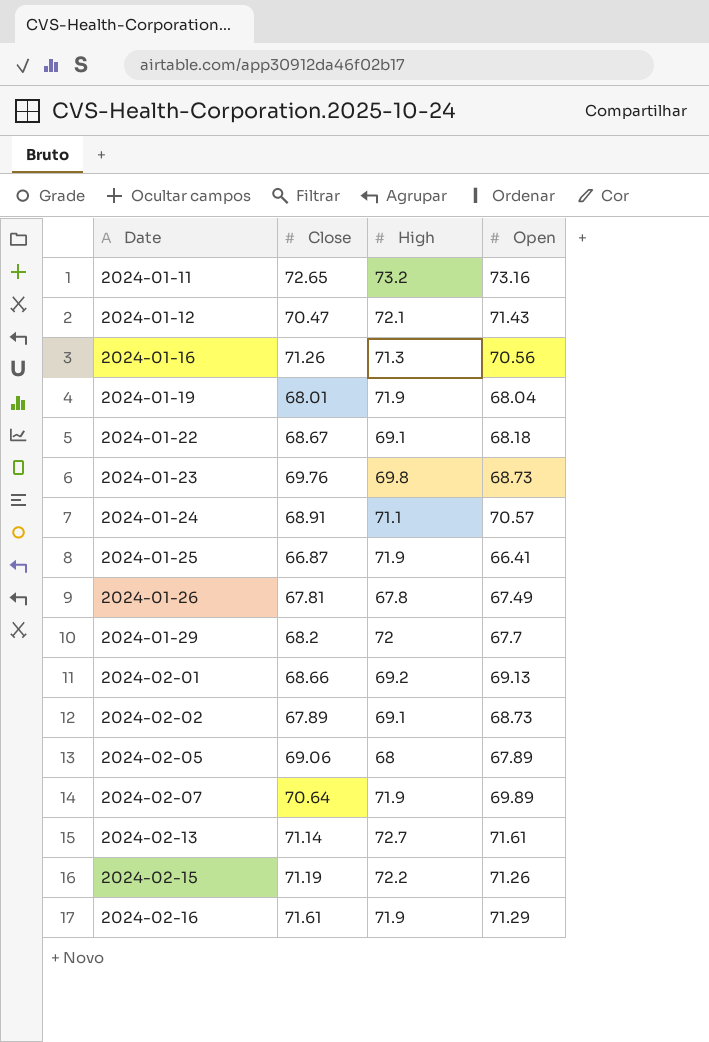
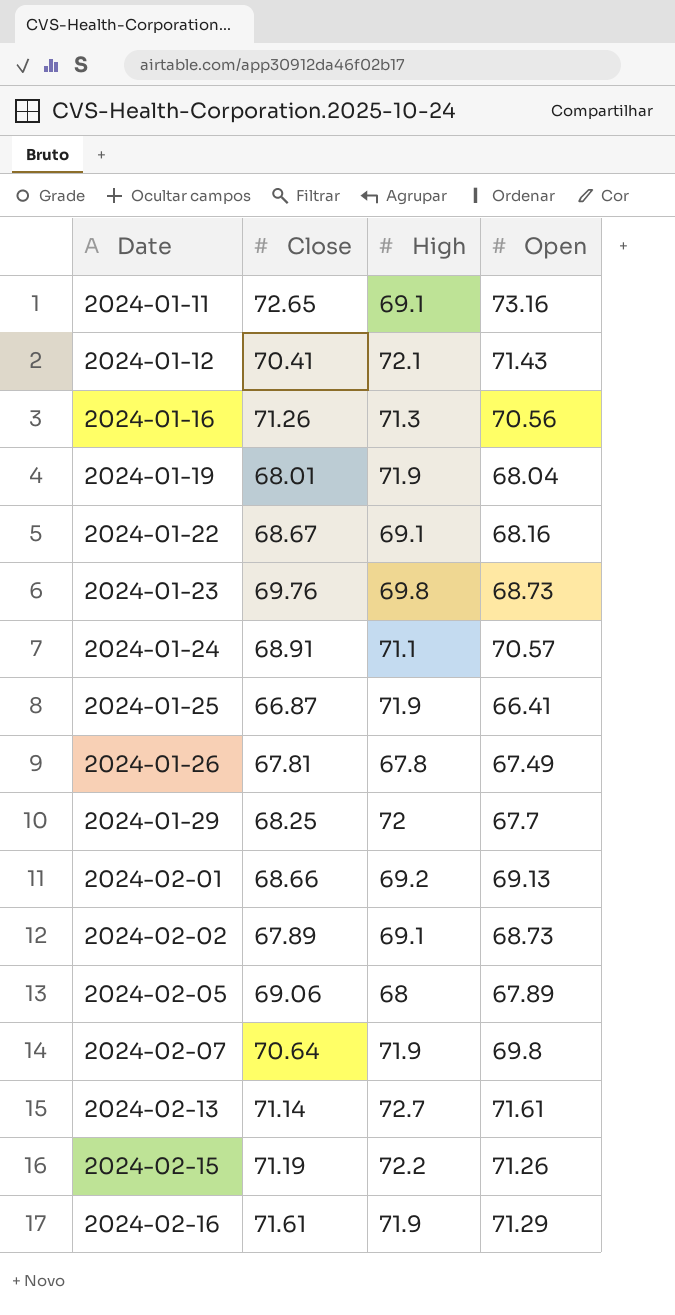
2024-01-11 | High: 73.2 -> 69.1
2024-01-12 | Close: 70.47 -> 70.41
2024-01-22 | Open: 68.18 -> 68.16
2024-01-29 | Close: 68.2 -> 68.25
2024-02-07 | Open: 69.89 -> 69.8

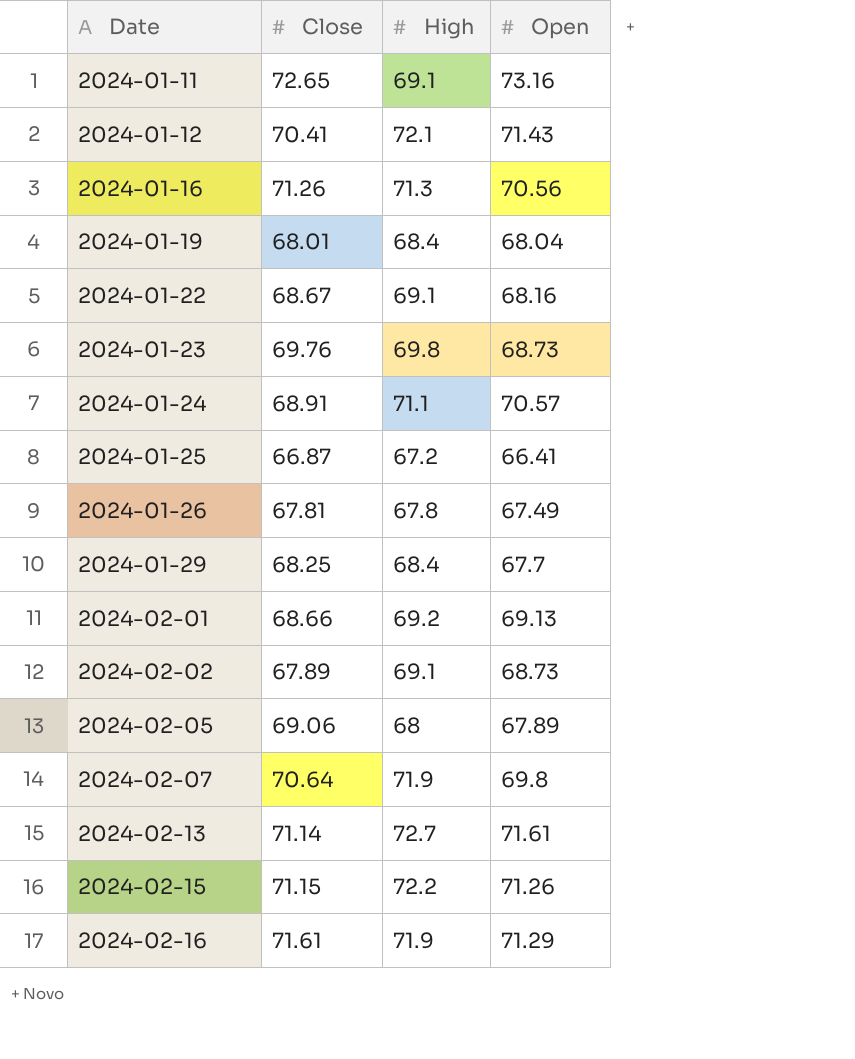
2024-01-19 | High: 71.9 -> 68.4
2024-01-25 | High: 71.9 -> 67.2
2024-01-29 | High: 72 -> 68.4
2024-02-15 | Close: 71.19 -> 71.15

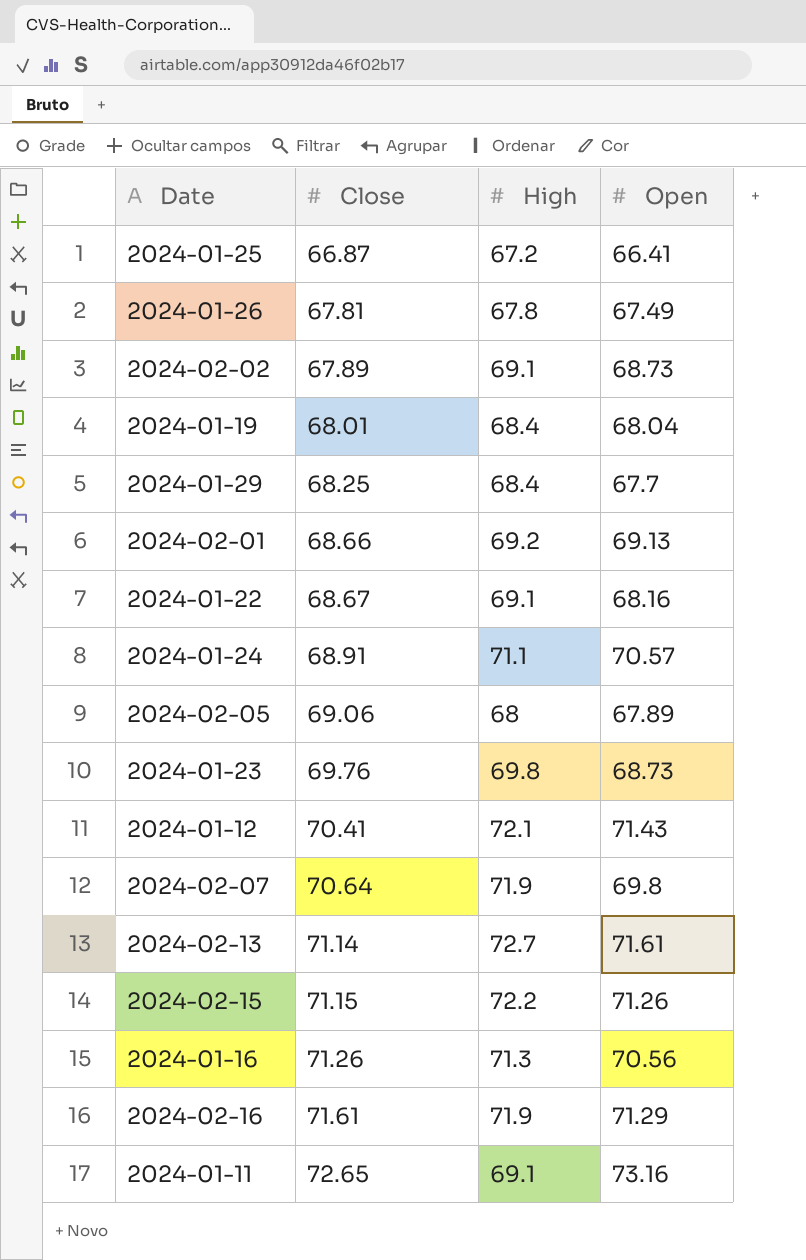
row order: Date ascending -> Close ascending

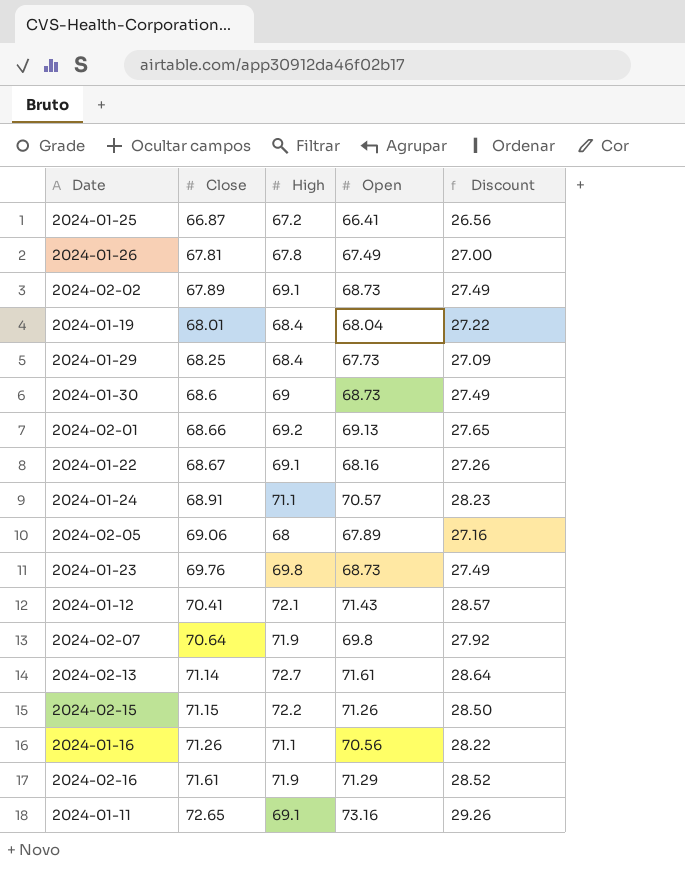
column Discount | formula: none -> [Open] * 0.4
2024-01-29 | Open: 67.7 -> 67.73
row 2024-01-30: none -> 68.6 | 69 | 68.73 | 27.49
2024-01-16 | High: 71.3 -> 71.1

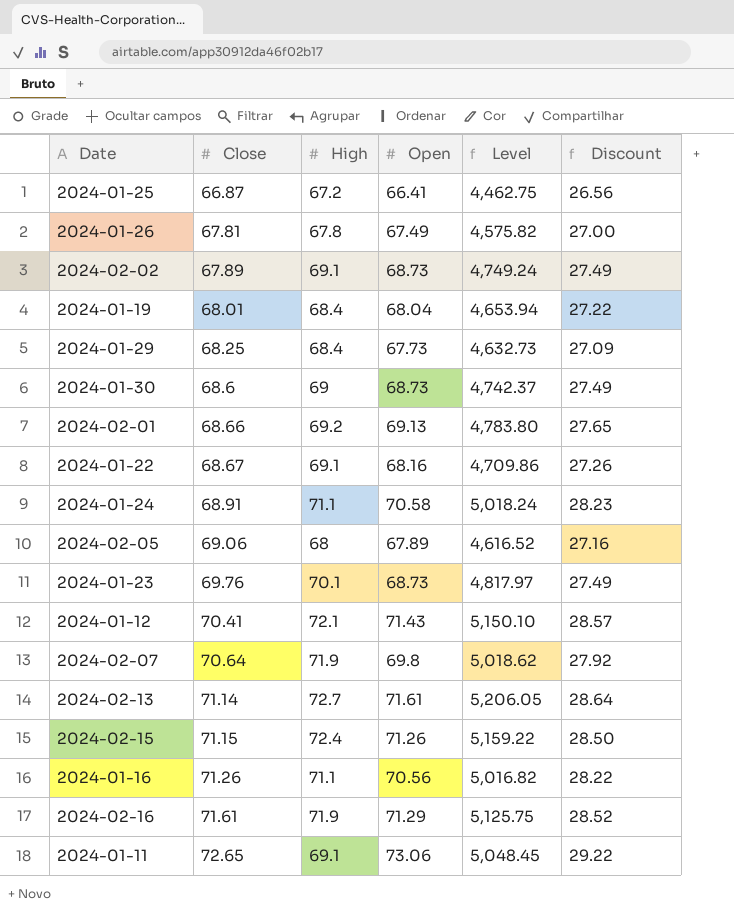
column Level | formula: none -> [High] * [Open]
2024-01-24 | Open: 70.57 -> 70.58
2024-01-23 | High: 69.8 -> 70.1
2024-02-15 | High: 72.2 -> 72.4
2024-01-11 | Open: 73.16 -> 73.06
2024-01-11 | Discount: 29.26 -> 29.22

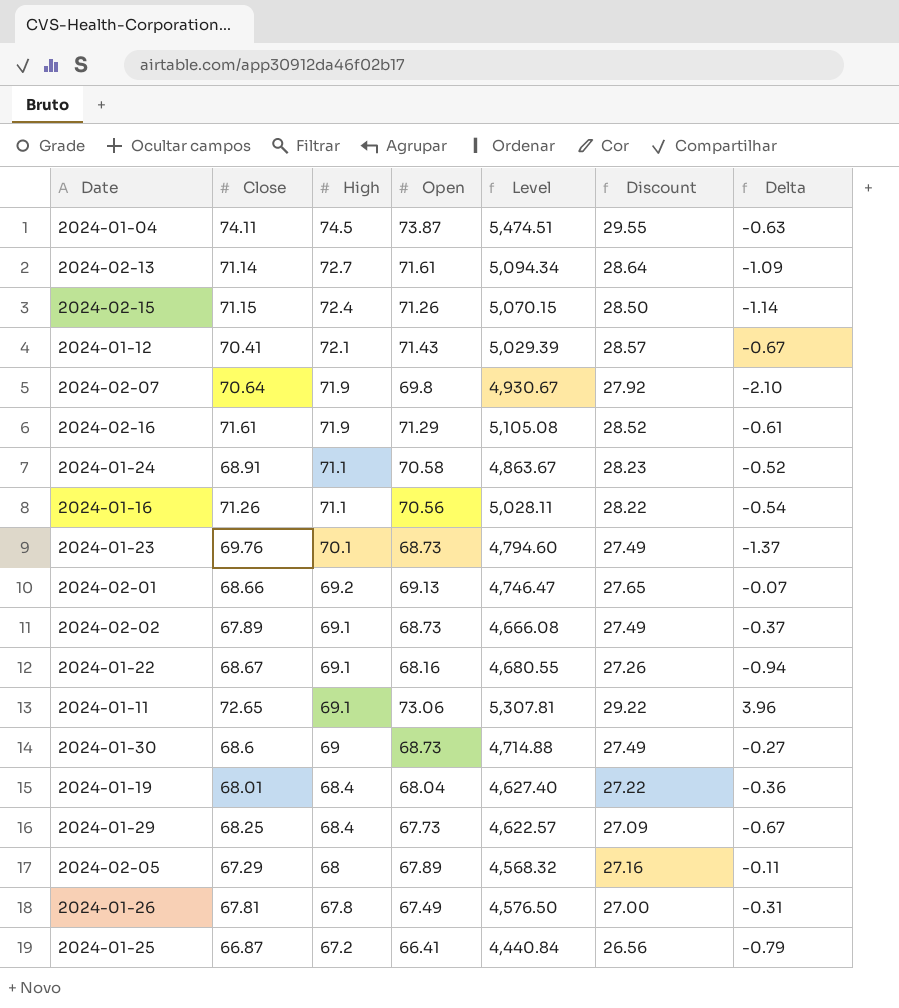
row order: Close ascending -> High descending
column Level | formula: [High] * [Open] -> [Close] * [Open]
column Delta | formula: none -> [Open] - [High]
row 2024-01-04: none -> 74.11 | 74.5 | 73.87 | 5,474.51 | 29.55 | -0.63
2024-02-05 | Close: 69.06 -> 67.29

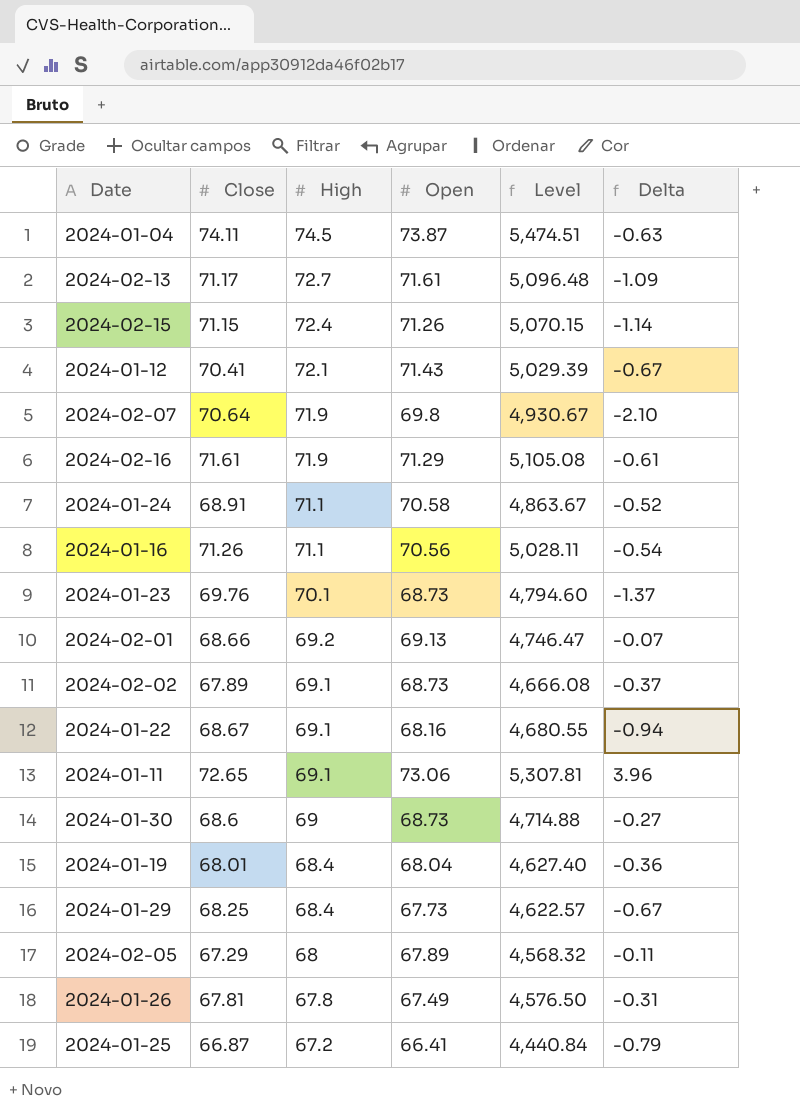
column Discount | formula: [Open] * 0.4 -> none
2024-02-13 | Close: 71.14 -> 71.17
2024-02-13 | Level: 5,094.34 -> 5,096.48

